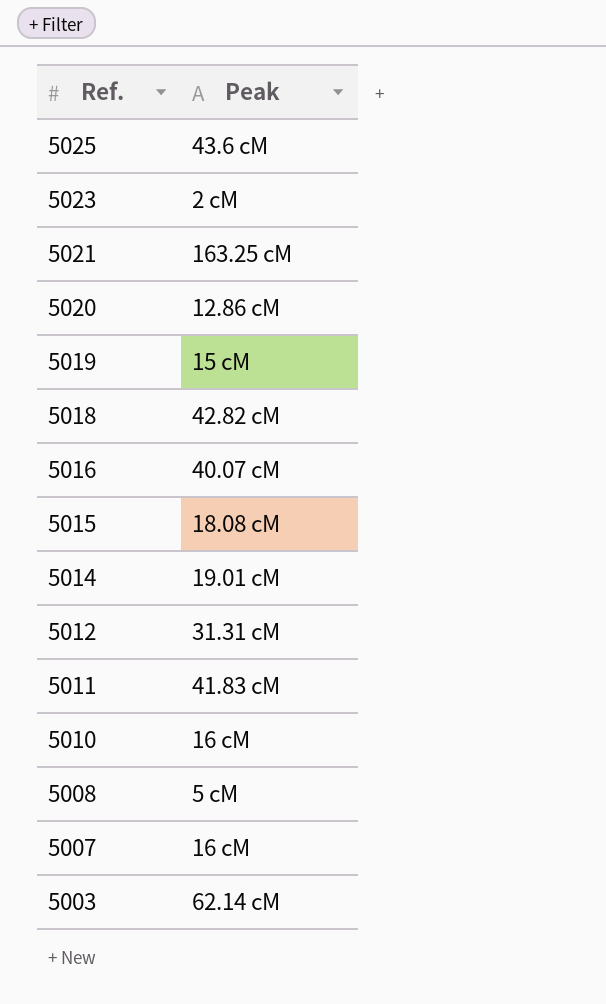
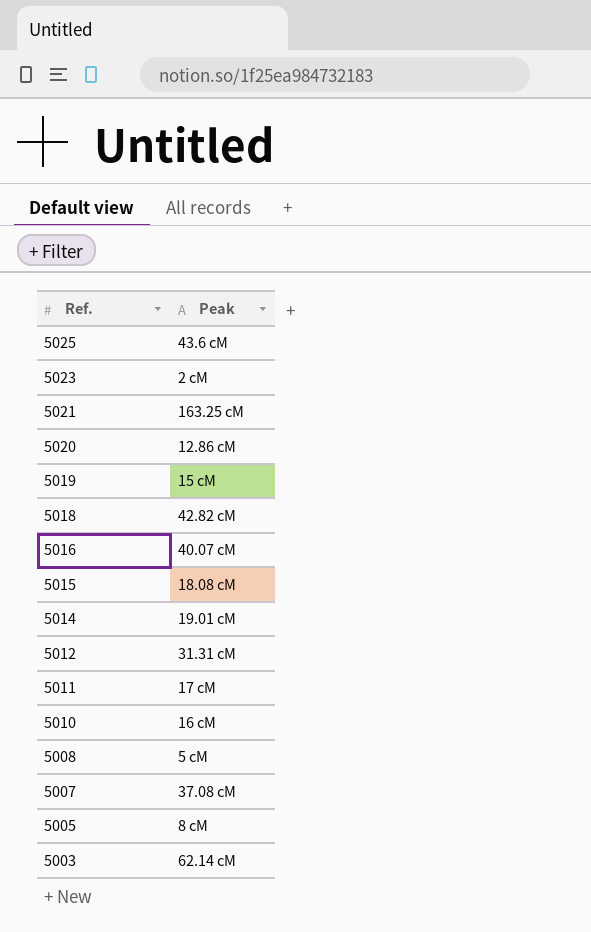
5011 | Peak: 41.83 cM -> 17 cM
5007 | Peak: 16 cM -> 37.08 cM
row 5005: none -> 8 cM

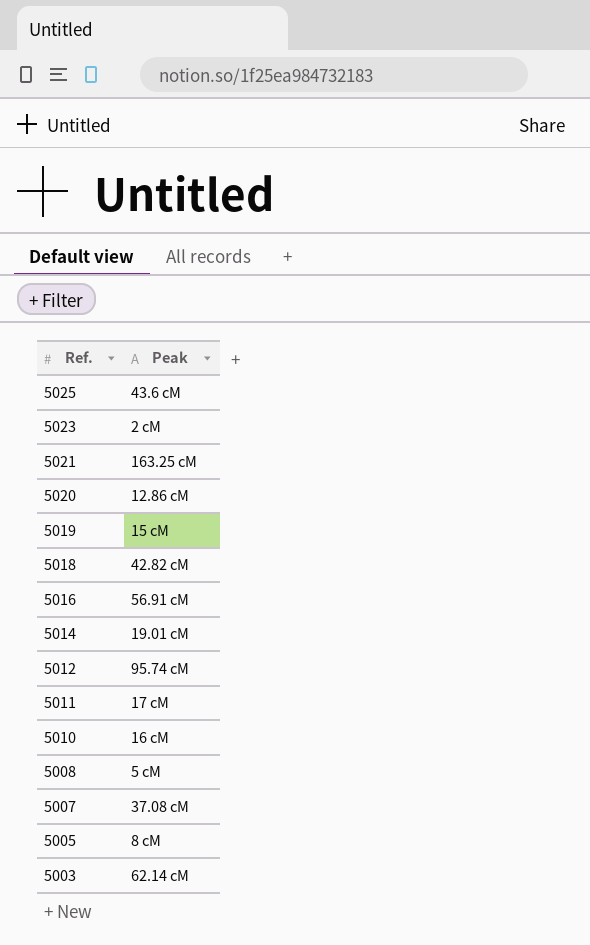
row 5015: 18.08 cM -> none
5016 | Peak: 40.07 cM -> 56.91 cM
5012 | Peak: 31.31 cM -> 95.74 cM

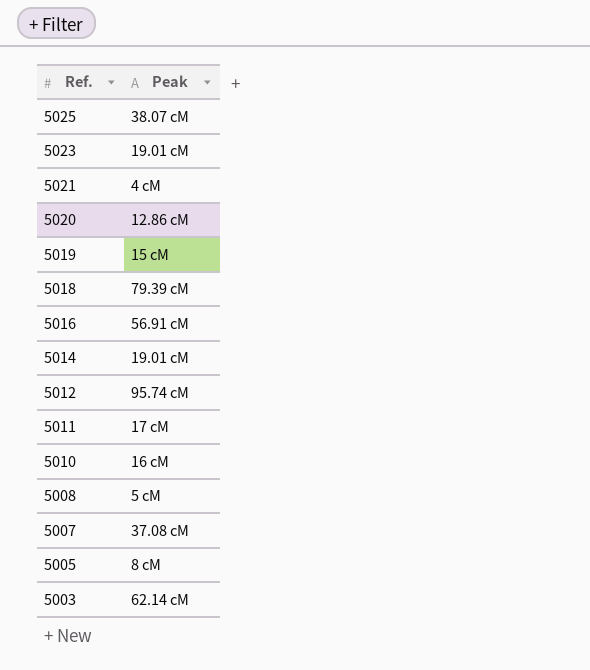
5025 | Peak: 43.6 cM -> 38.07 cM
5023 | Peak: 2 cM -> 19.01 cM
5021 | Peak: 163.25 cM -> 4 cM
5018 | Peak: 42.82 cM -> 79.39 cM

